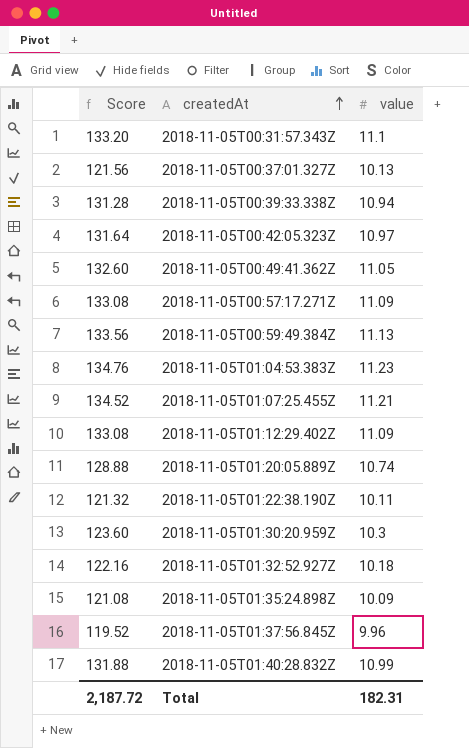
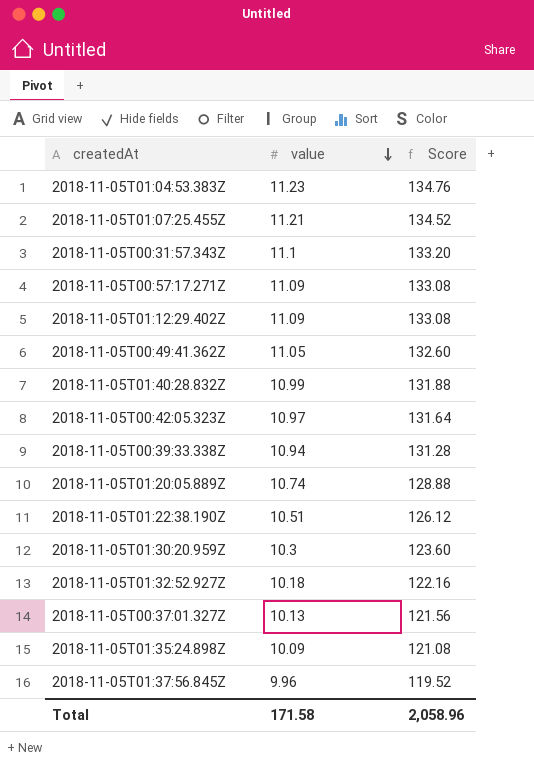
row order: createdAt ascending -> value descending
column Score | position: 1 -> 3
row 2018-11-05T00:59:49.384Z: 133.56 | 11.13 -> none
2018-11-05T01:22:38.190Z | value: 10.11 -> 10.51
2018-11-05T01:22:38.190Z | Score: 121.32 -> 126.12
Total | value: 182.31 -> 171.58
Total | Score: 2,187.72 -> 2,058.96

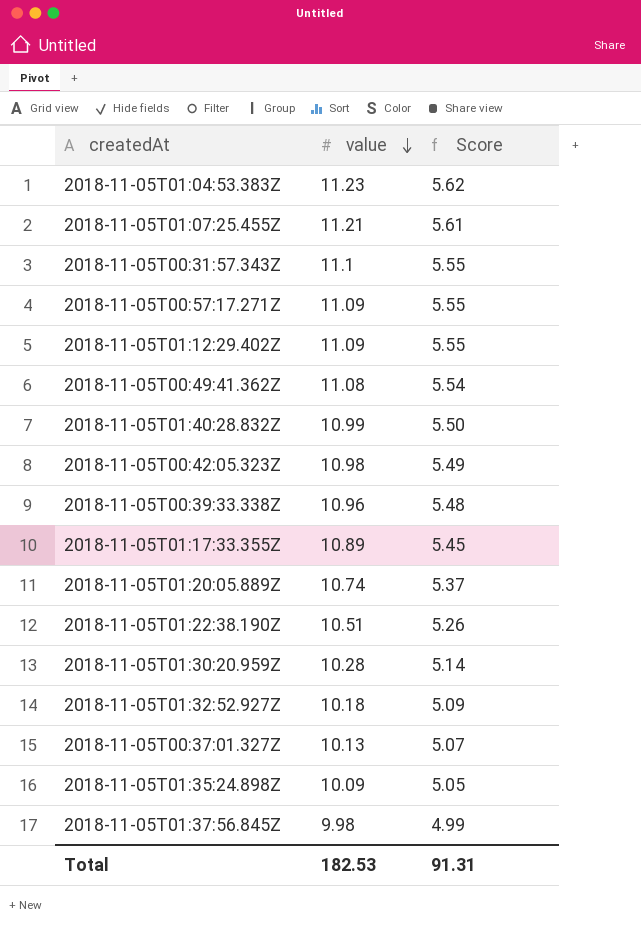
column Score | formula: [value] * 12 -> [value] * 0.5
2018-11-05T00:49:41.362Z | value: 11.05 -> 11.08
2018-11-05T00:42:05.323Z | value: 10.97 -> 10.98
2018-11-05T00:39:33.338Z | value: 10.94 -> 10.96
row 2018-11-05T01:17:33.355Z: none -> 10.89 | 5.45
2018-11-05T01:30:20.959Z | value: 10.3 -> 10.28
2018-11-05T01:37:56.845Z | value: 9.96 -> 9.98
Total | value: 171.58 -> 182.53
Total | Score: 2,058.96 -> 91.31

